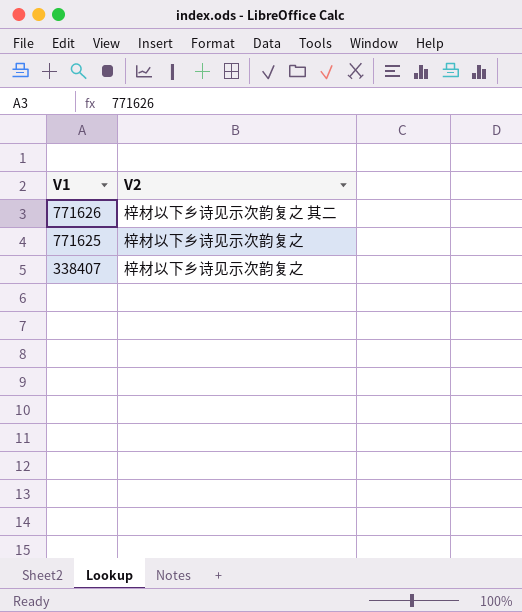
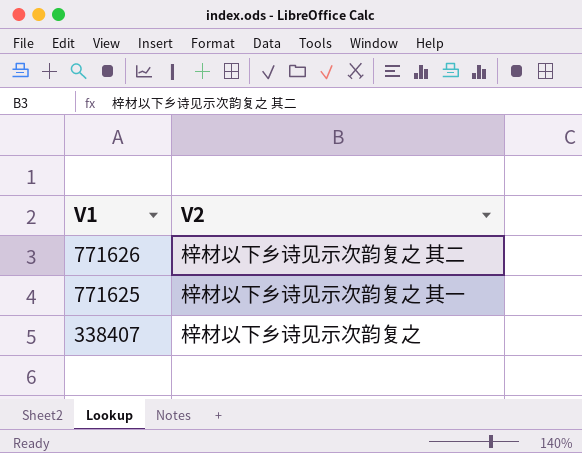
771625 | V2: 梓材以下乡诗见示次韵复之 -> 梓材以下乡诗见示次韵复之 其一

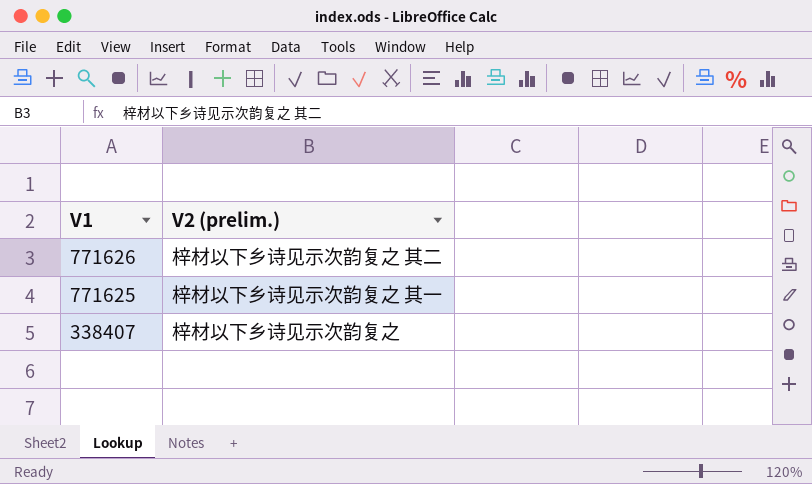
column name: V2 -> V2 (prelim.)

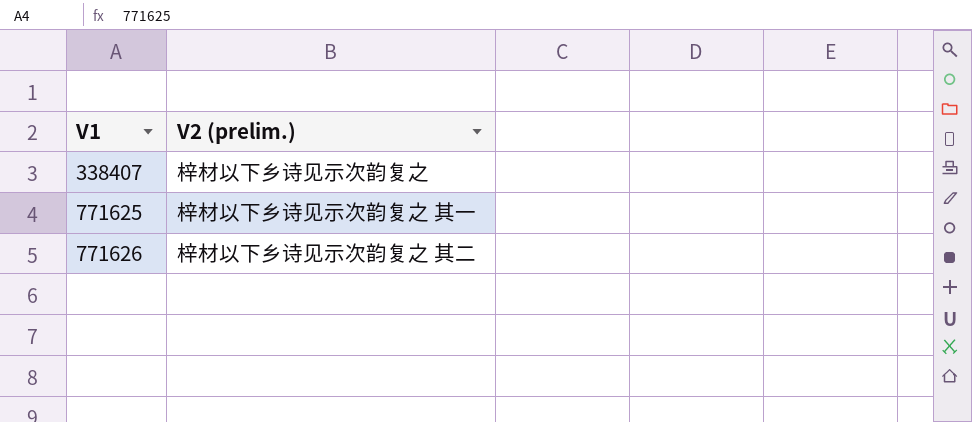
row order: V1 descending -> V1 ascending

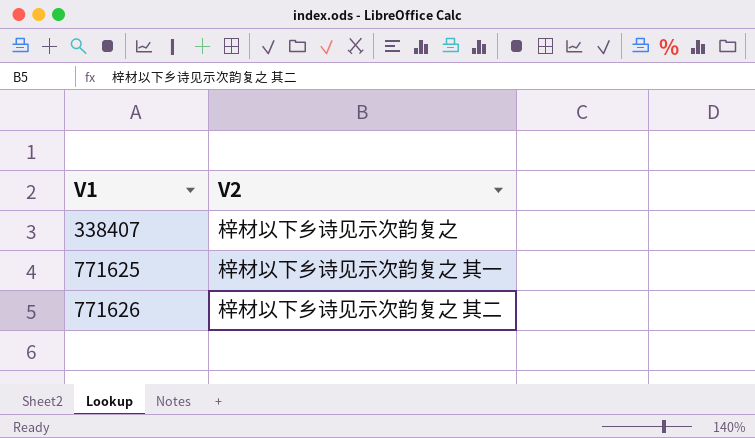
column name: V2 (prelim.) -> V2

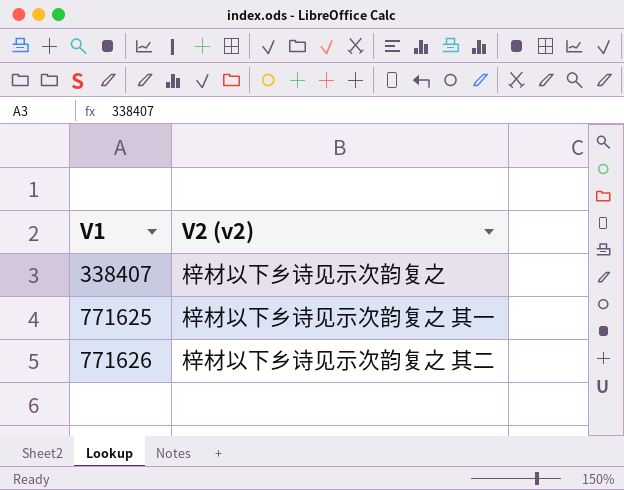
column name: V2 -> V2 (v2)

